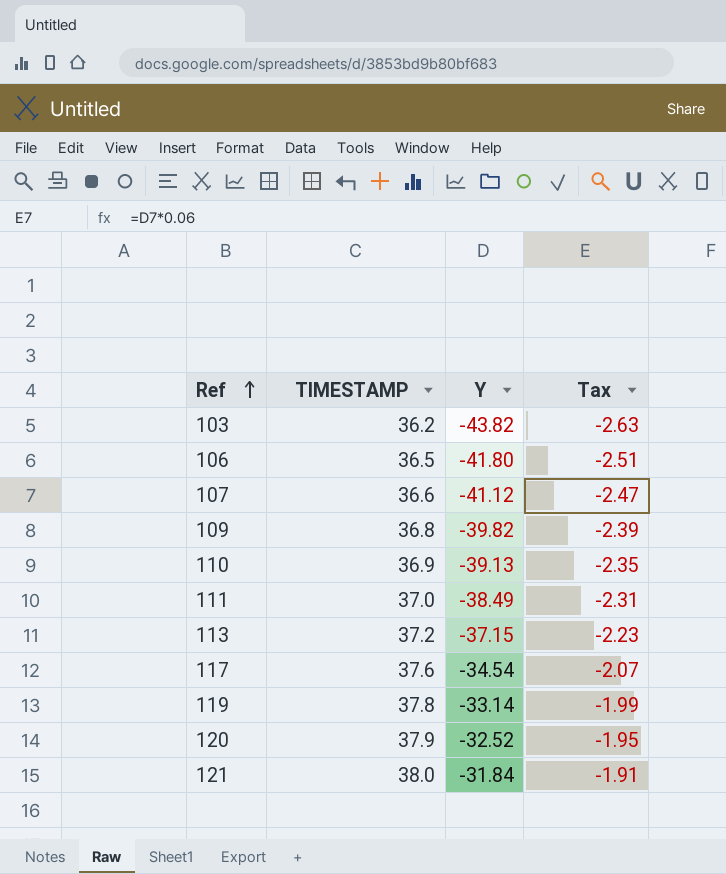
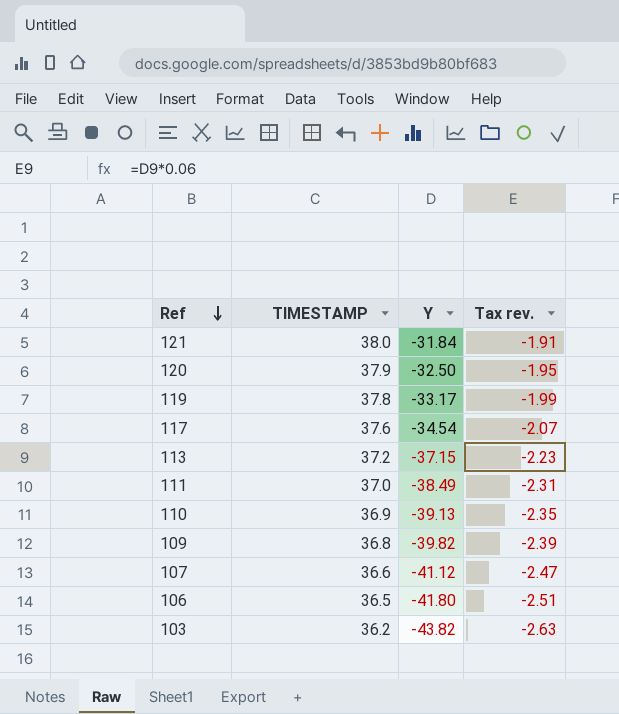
row order: Ref ascending -> Ref descending
column name: Tax -> Tax rev.
120 | Y: -32.52 -> -32.50
119 | Y: -33.14 -> -33.17

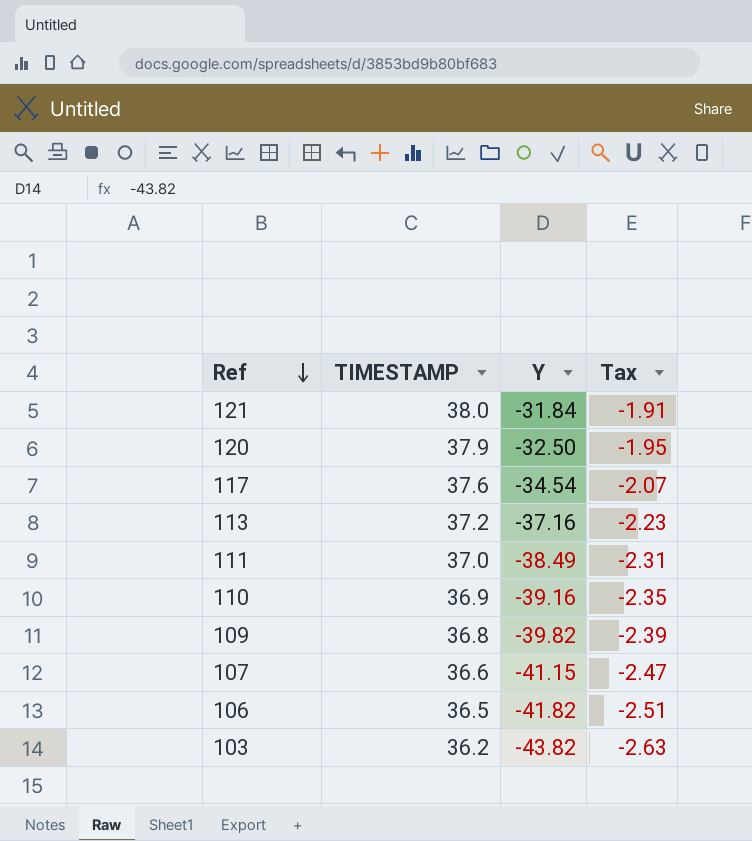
column name: Tax rev. -> Tax
row 119: 37.8 | -33.17 | -1.99 -> none
113 | Y: -37.15 -> -37.16
110 | Y: -39.13 -> -39.16
107 | Y: -41.12 -> -41.15
106 | Y: -41.80 -> -41.82

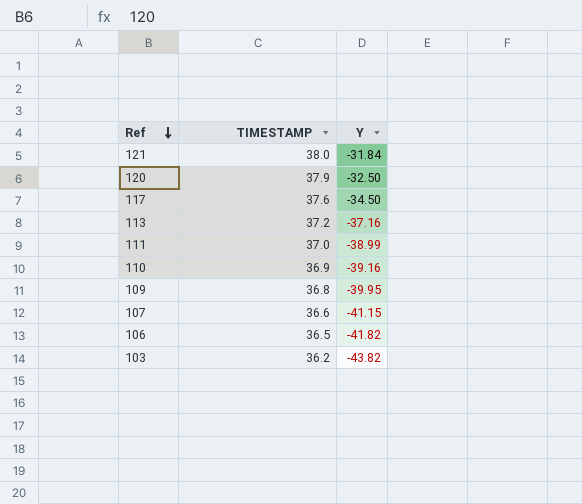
column Tax | formula: [Y] * 0.06 -> none
117 | Y: -34.54 -> -34.50
111 | Y: -38.49 -> -38.99
109 | Y: -39.82 -> -39.95

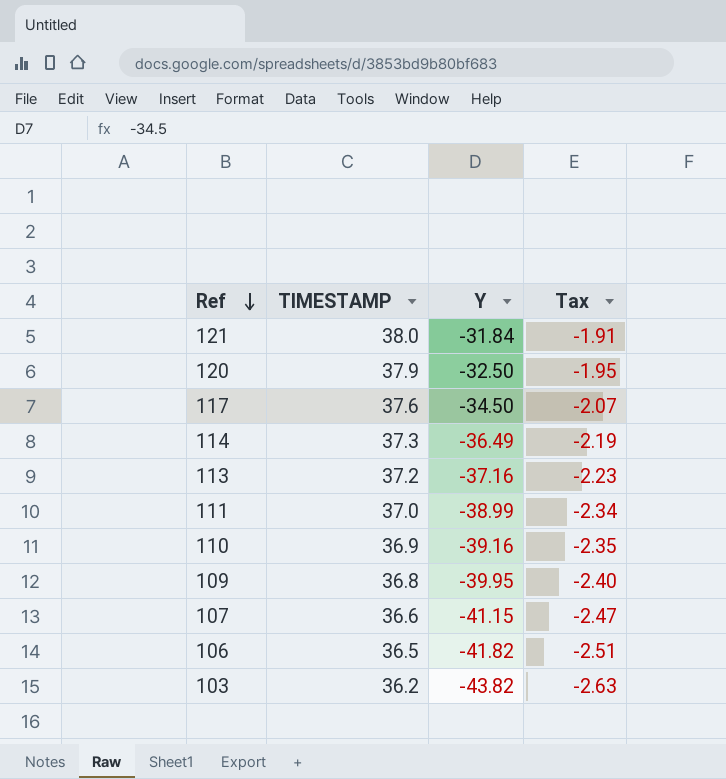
column Tax | formula: none -> [Y] * 0.06
row 114: none -> 37.3 | -36.49 | -2.19

